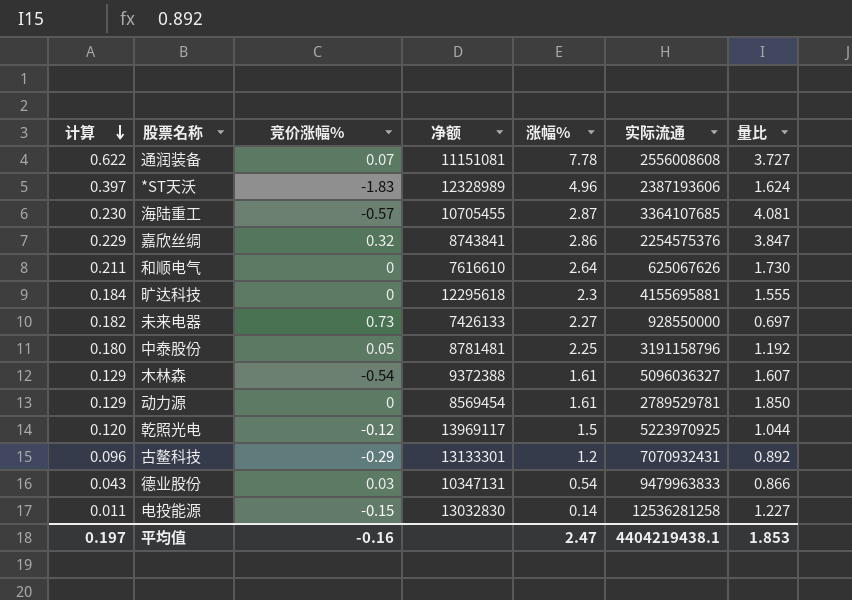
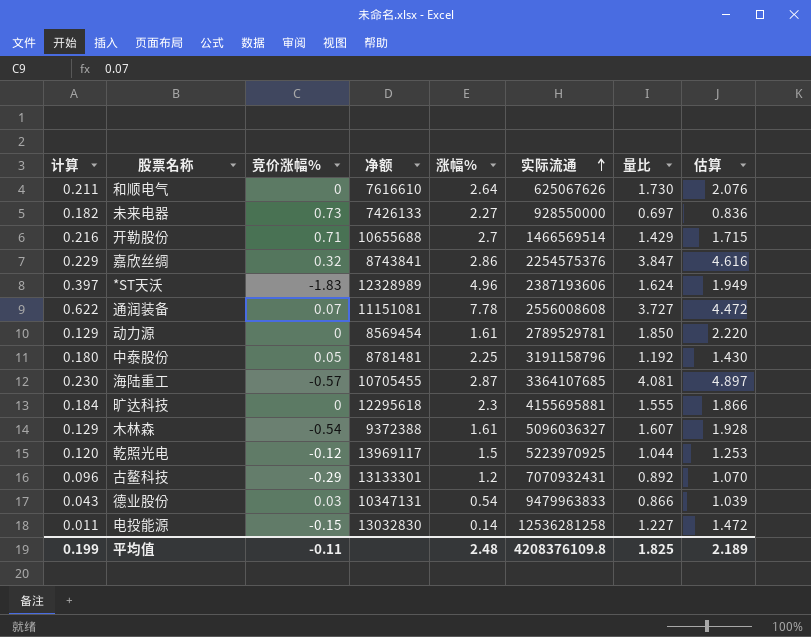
row order: 计算 descending -> 实际流通 ascending
column 估算 | formula: none -> [量比] * 1.2
row 开勒股份: none -> 0.216 | 0.71 | 10655688 | 2.7 | 1466569514 | 1.429 | 1.715
平均值 | 计算: 0.197 -> 0.199
平均值 | 竞价涨幅%: -0.16 -> -0.11
平均值 | 涨幅%: 2.47 -> 2.48
平均值 | 实际流通: 4404219438.1 -> 4208376109.8
平均值 | 量比: 1.853 -> 1.825

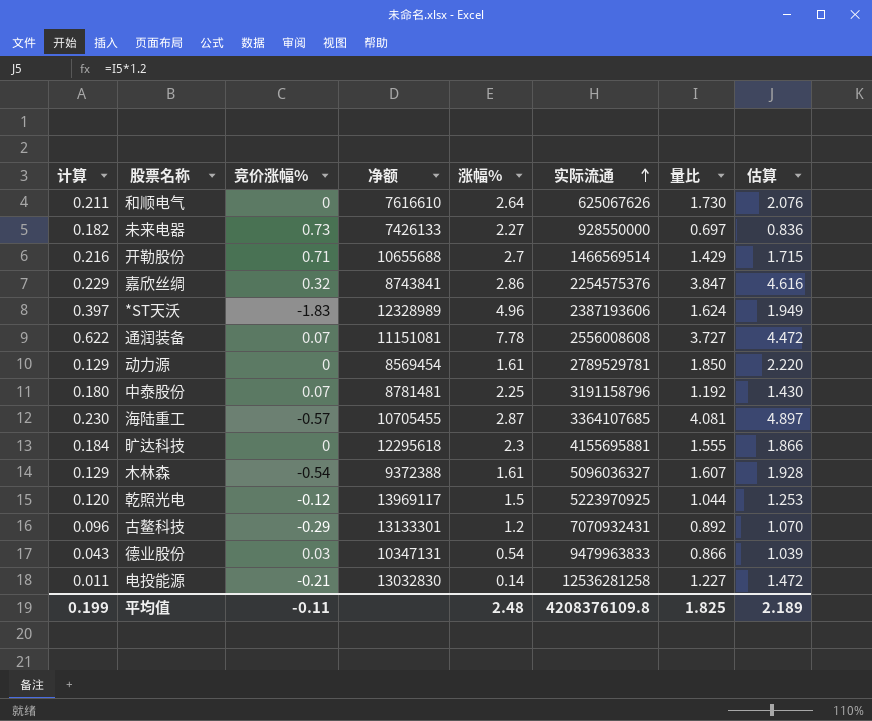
中泰股份 | 竞价涨幅%: 0.05 -> 0.07
电投能源 | 竞价涨幅%: -0.15 -> -0.21

